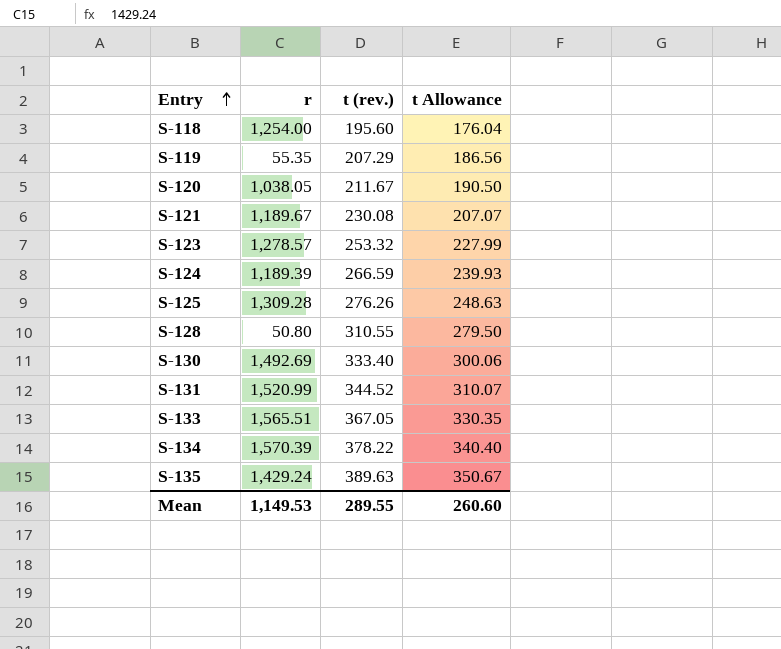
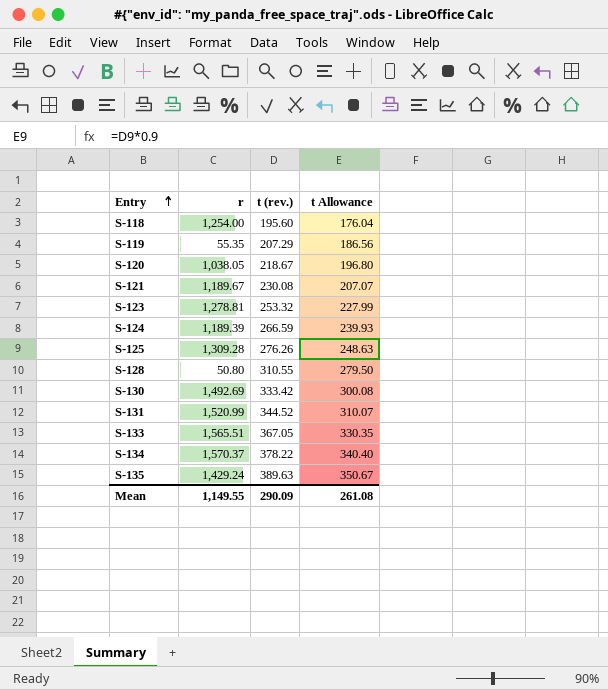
S-120 | t (rev.): 211.67 -> 218.67
S-120 | t Allowance: 190.50 -> 196.80
S-123 | r: 1,278.57 -> 1,278.81
S-130 | t (rev.): 333.40 -> 333.42
S-130 | t Allowance: 300.06 -> 300.08
S-134 | r: 1,570.39 -> 1,570.37
Mean | r: 1,149.53 -> 1,149.55
Mean | t (rev.): 289.55 -> 290.09
Mean | t Allowance: 260.60 -> 261.08

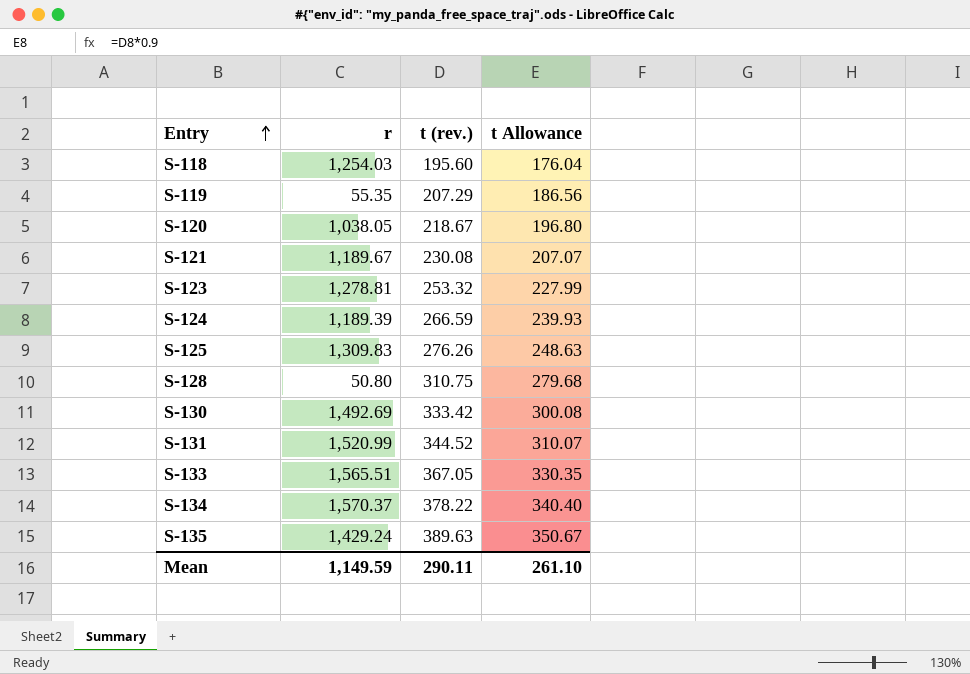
S-118 | r: 1,254.00 -> 1,254.03
S-125 | r: 1,309.28 -> 1,309.83
S-128 | t (rev.): 310.55 -> 310.75
S-128 | t Allowance: 279.50 -> 279.68
Mean | r: 1,149.55 -> 1,149.59
Mean | t (rev.): 290.09 -> 290.11
Mean | t Allowance: 261.08 -> 261.10

